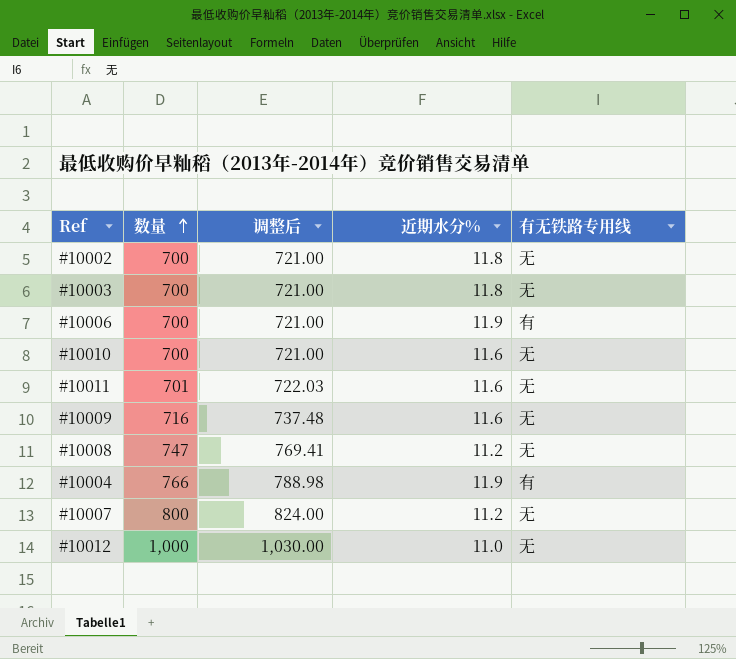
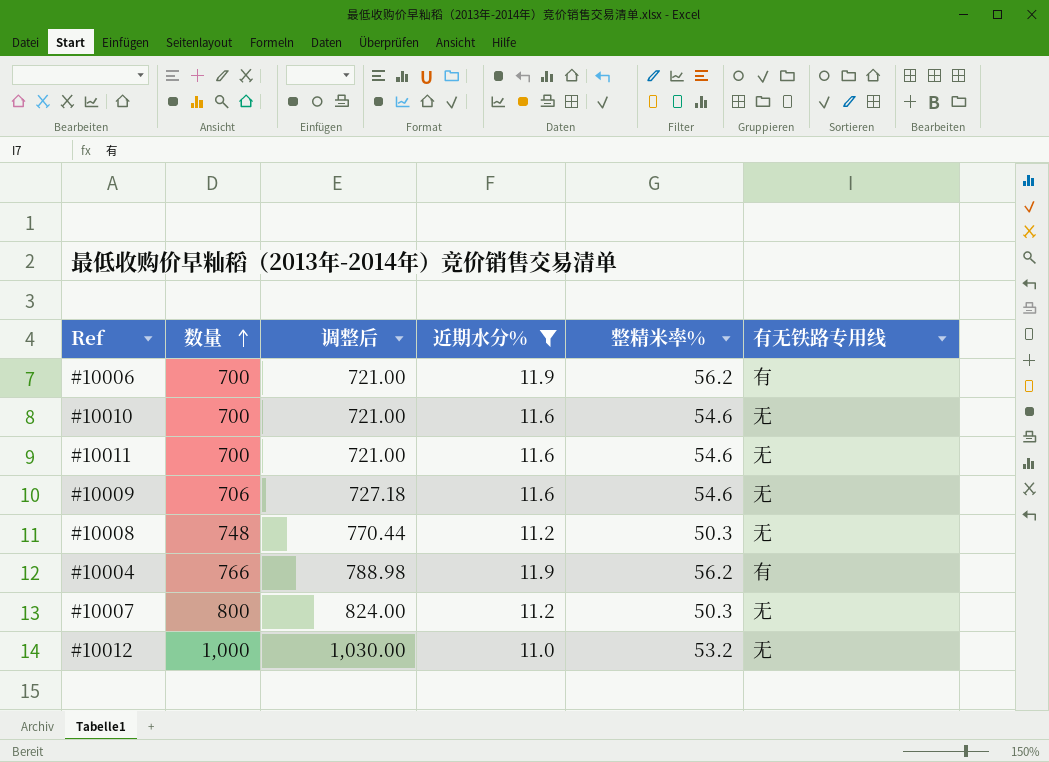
filter: none -> 近期水分% != 11.8
column 整精米率% | position: none -> 5
#10011 | 数量: 701 -> 700
#10011 | 调整后: 722.03 -> 721.00
#10009 | 数量: 716 -> 706
#10009 | 调整后: 737.48 -> 727.18
#10008 | 数量: 747 -> 748
#10008 | 调整后: 769.41 -> 770.44

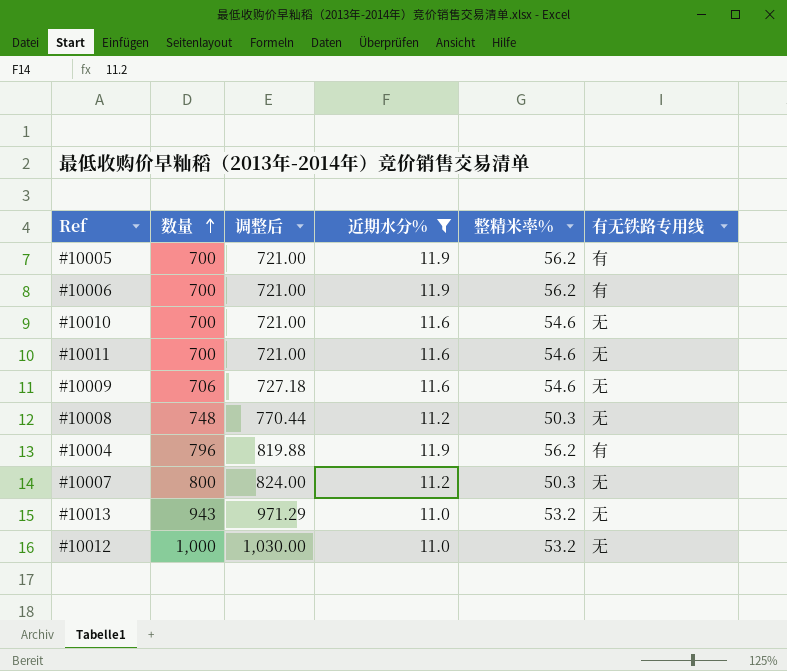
row #10005: none -> 700 | 721.00 | 11.9 | 56.2 | 有
#10004 | 数量: 766 -> 796
#10004 | 调整后: 788.98 -> 819.88
row #10013: none -> 943 | 971.29 | 11.0 | 53.2 | 无

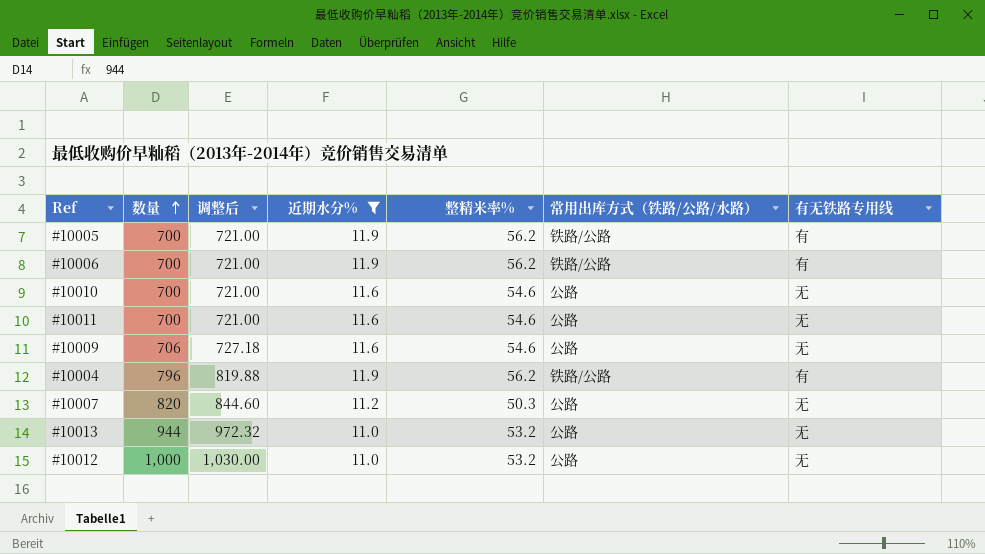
column 常用出库方式（铁路/公路/水路） | position: none -> 6
row #10008: 748 | 770.44 | 11.2 | 50.3 | 无 -> none
#10007 | 数量: 800 -> 820
#10007 | 调整后: 824.00 -> 844.60
#10013 | 数量: 943 -> 944
#10013 | 调整后: 971.29 -> 972.32

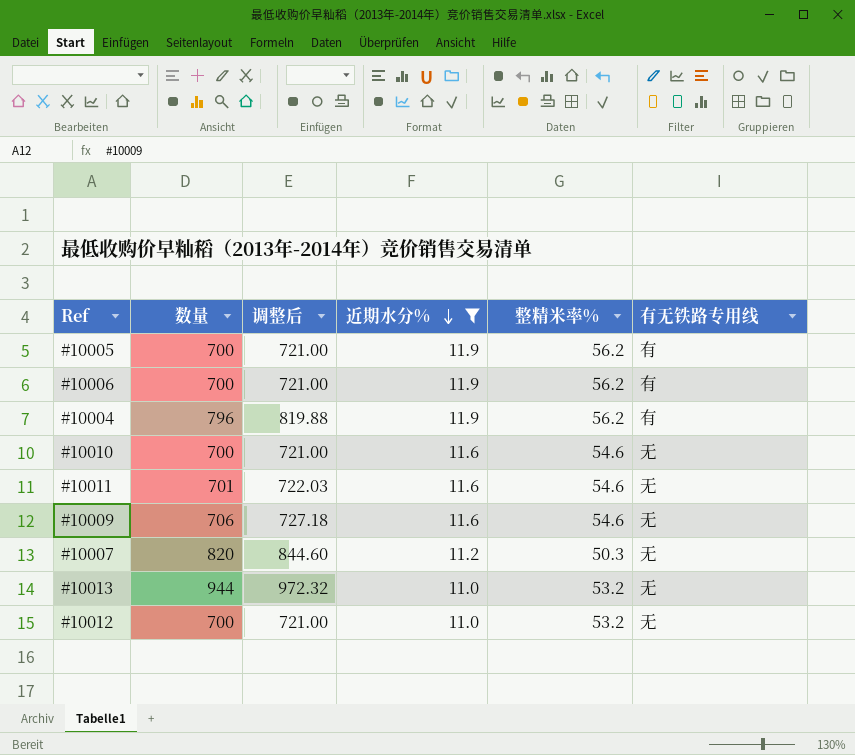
row order: 数量 ascending -> 近期水分% descending
column 常用出库方式（铁路/公路/水路） | position: 6 -> none
#10011 | 数量: 700 -> 701
#10011 | 调整后: 721.00 -> 722.03
#10012 | 数量: 1,000 -> 700
#10012 | 调整后: 1,030.00 -> 721.00

